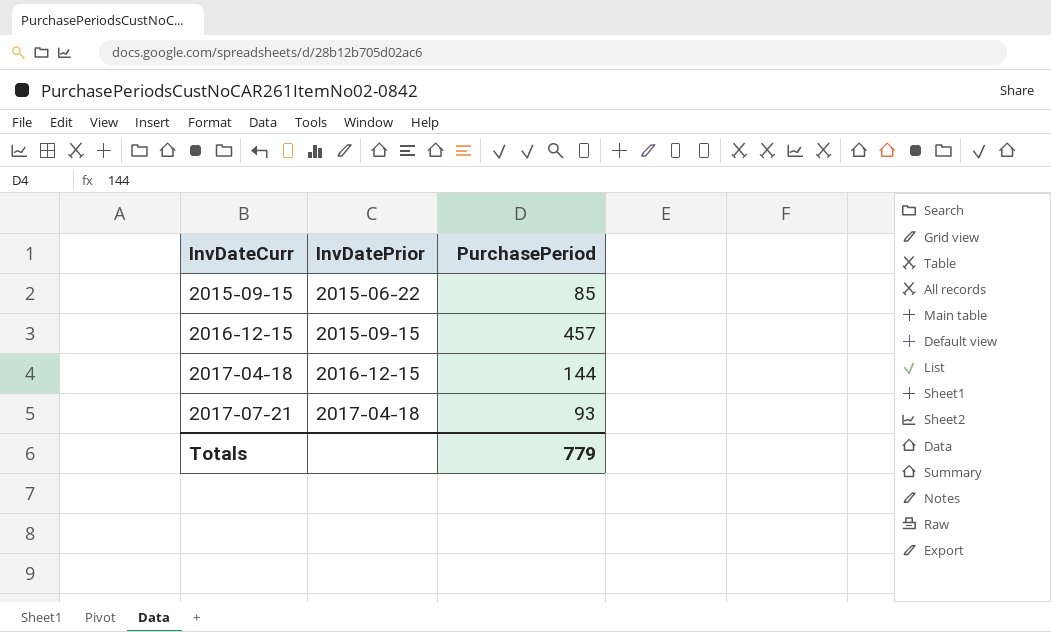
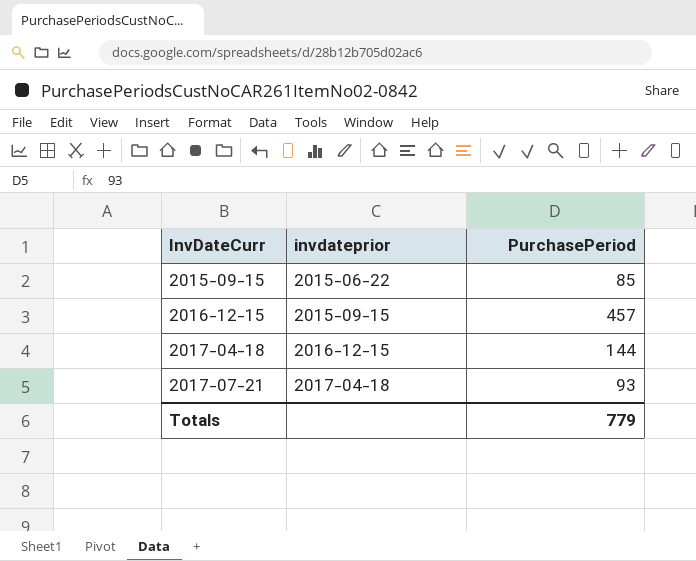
column name: InvDatePrior -> invdateprior

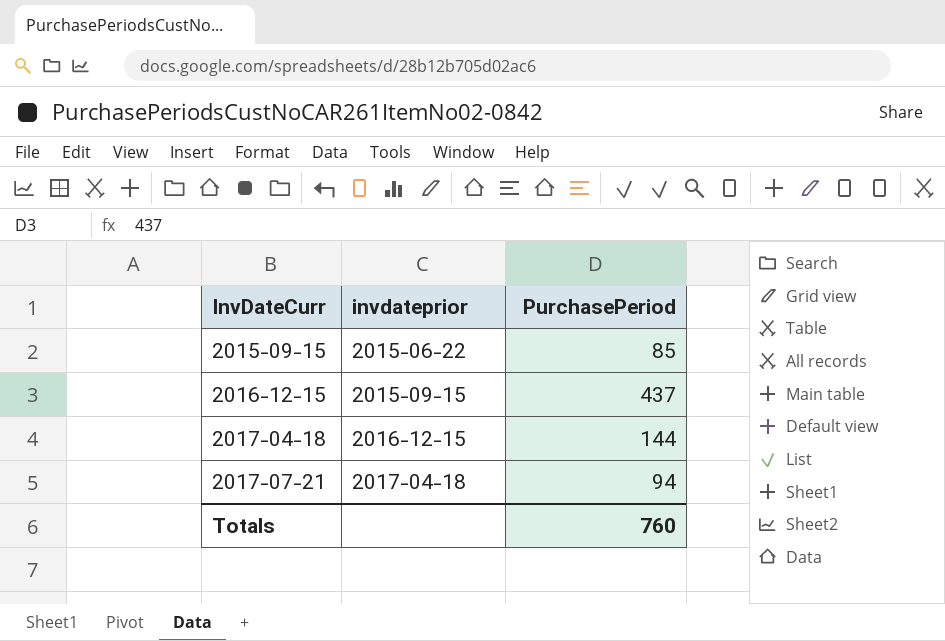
2016-12-15 | PurchasePeriod: 457 -> 437
2017-07-21 | PurchasePeriod: 93 -> 94
Totals | PurchasePeriod: 779 -> 760

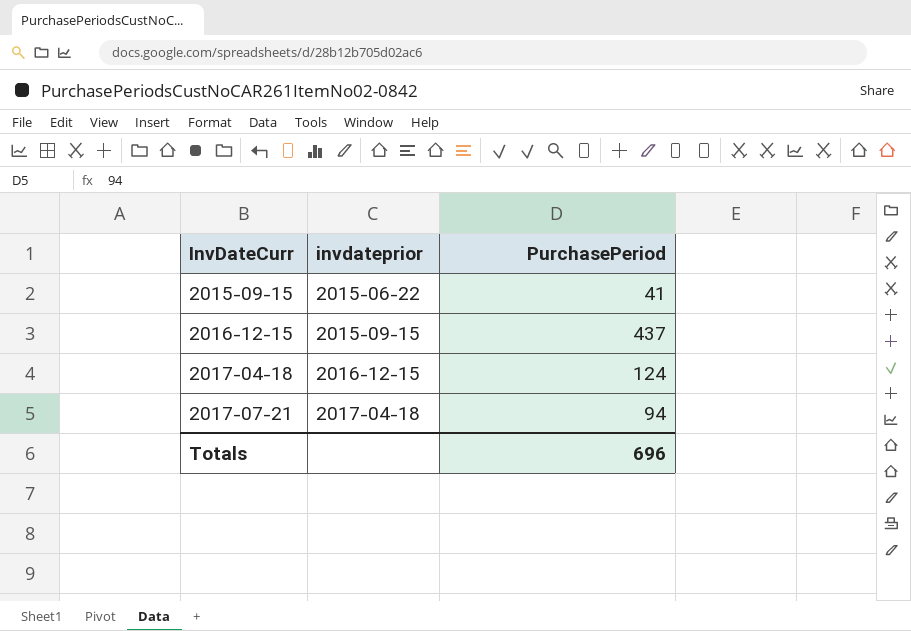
2015-09-15 | PurchasePeriod: 85 -> 41
2017-04-18 | PurchasePeriod: 144 -> 124
Totals | PurchasePeriod: 760 -> 696

